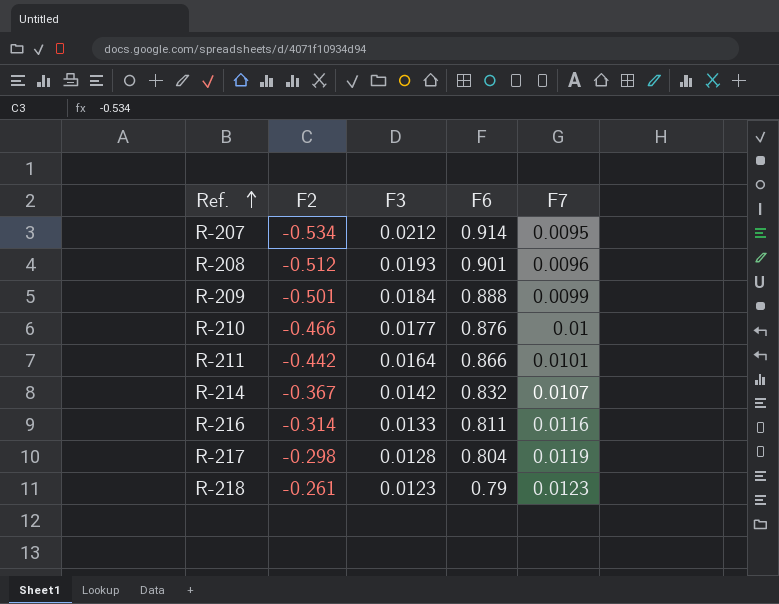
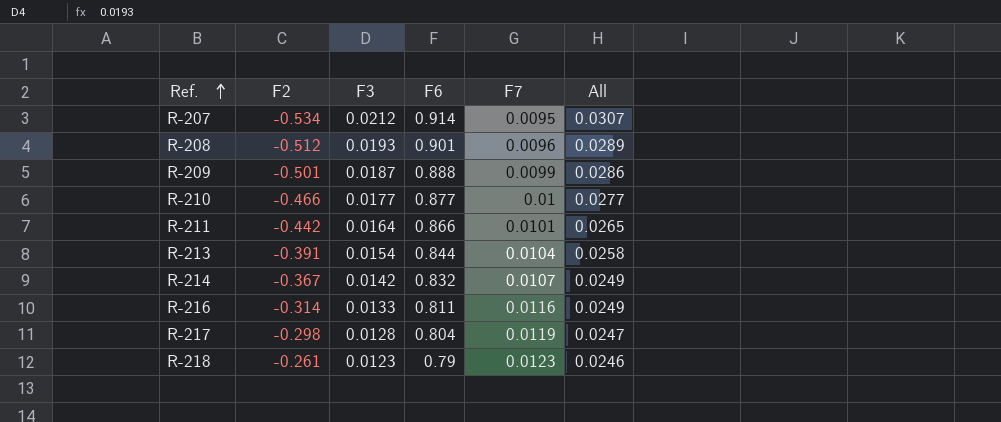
column All | formula: none -> [F3] + [F7]
R-209 | F3: 0.0184 -> 0.0187
R-210 | F6: 0.876 -> 0.877
row R-213: none -> -0.391 | 0.0154 | 0.844 | 0.0104 | 0.0258

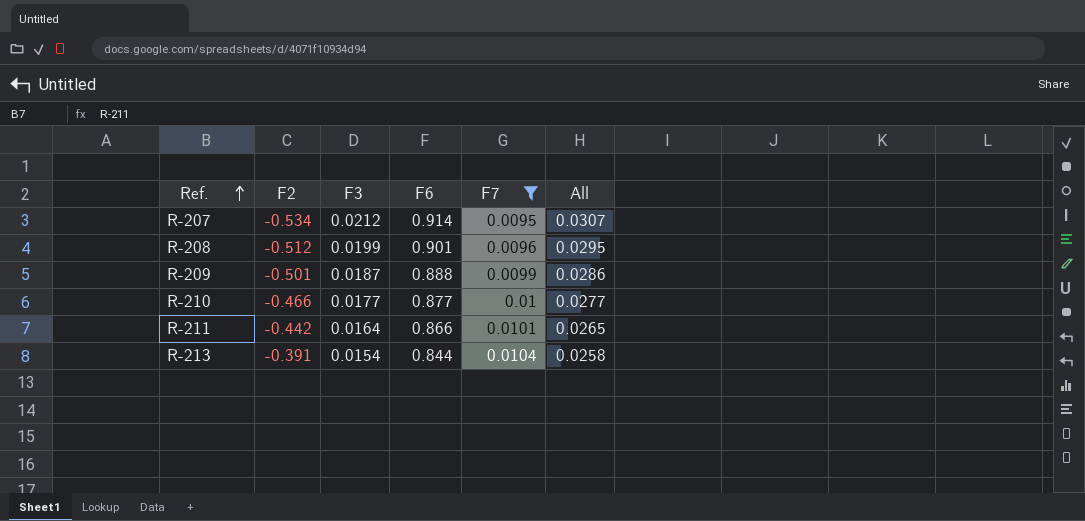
filter: none -> F7 <= 0.0104
R-208 | F3: 0.0193 -> 0.0199
R-208 | All: 0.0289 -> 0.0295

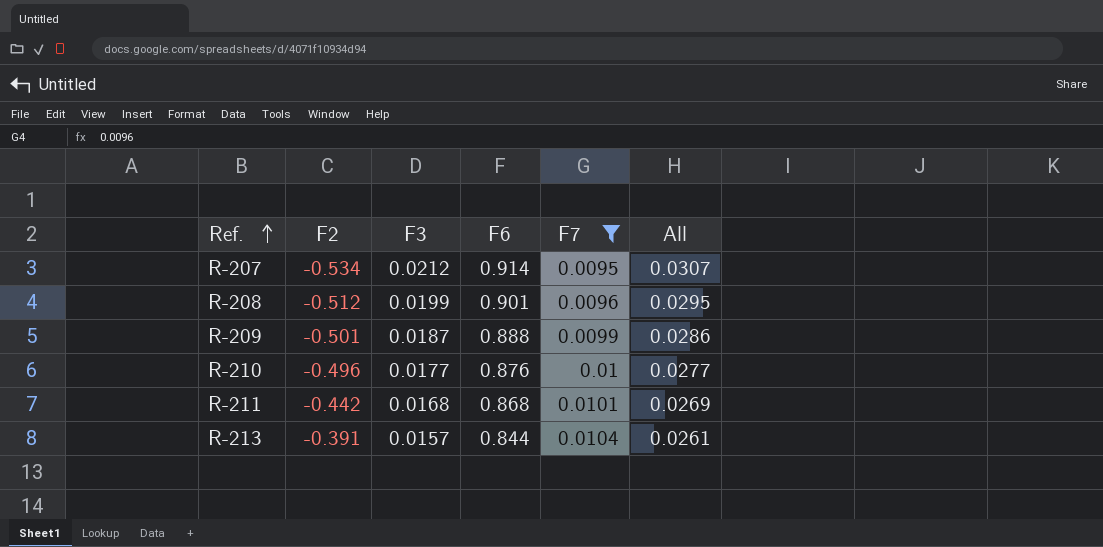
R-210 | F2: -0.466 -> -0.496
R-210 | F6: 0.877 -> 0.876
R-211 | F3: 0.0164 -> 0.0168
R-211 | F6: 0.866 -> 0.868
R-211 | All: 0.0265 -> 0.0269
R-213 | F3: 0.0154 -> 0.0157
R-213 | All: 0.0258 -> 0.0261

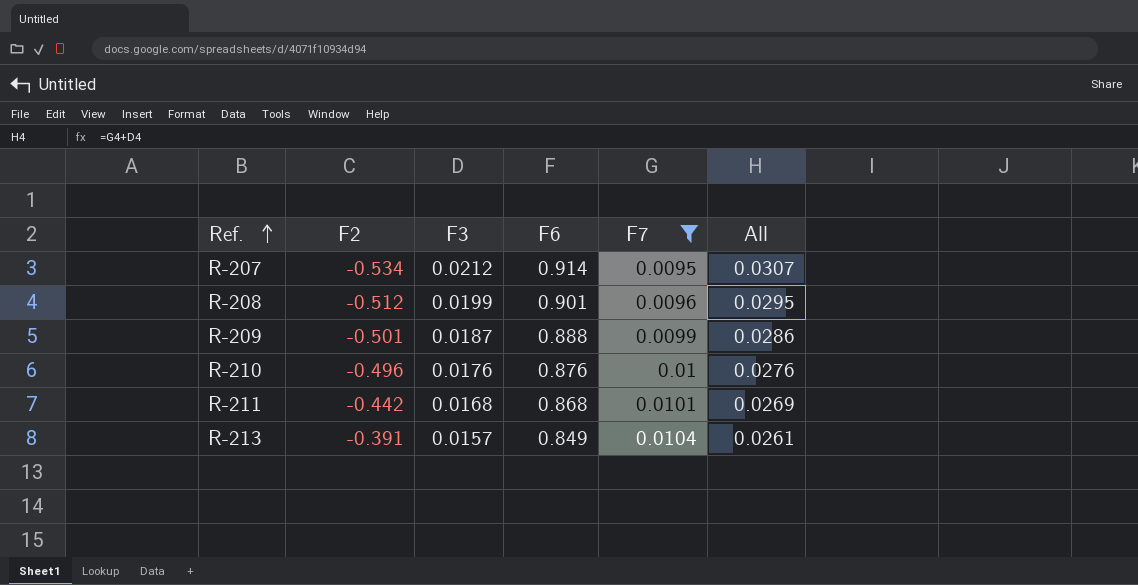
R-210 | F3: 0.0177 -> 0.0176
R-210 | All: 0.0277 -> 0.0276
R-213 | F6: 0.844 -> 0.849

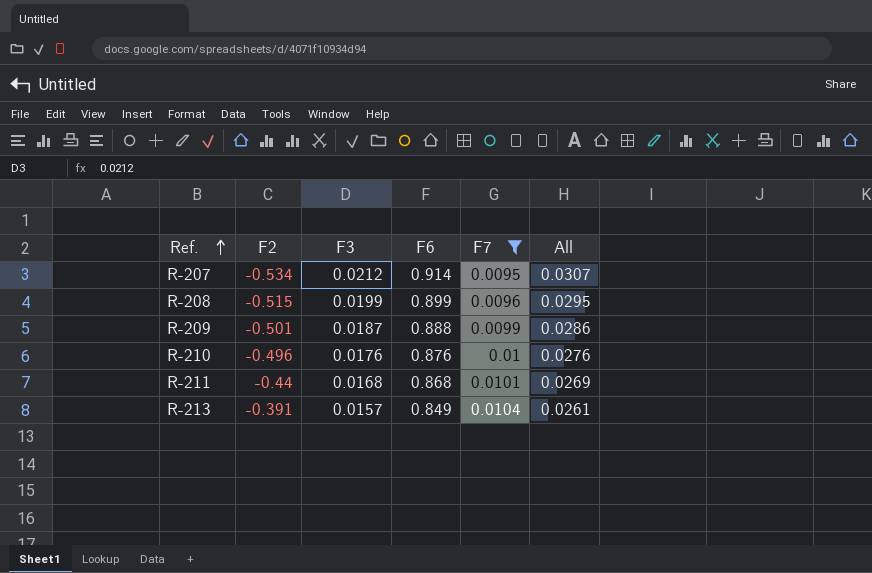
R-208 | F2: -0.512 -> -0.515
R-208 | F6: 0.901 -> 0.899
R-211 | F2: -0.442 -> -0.44

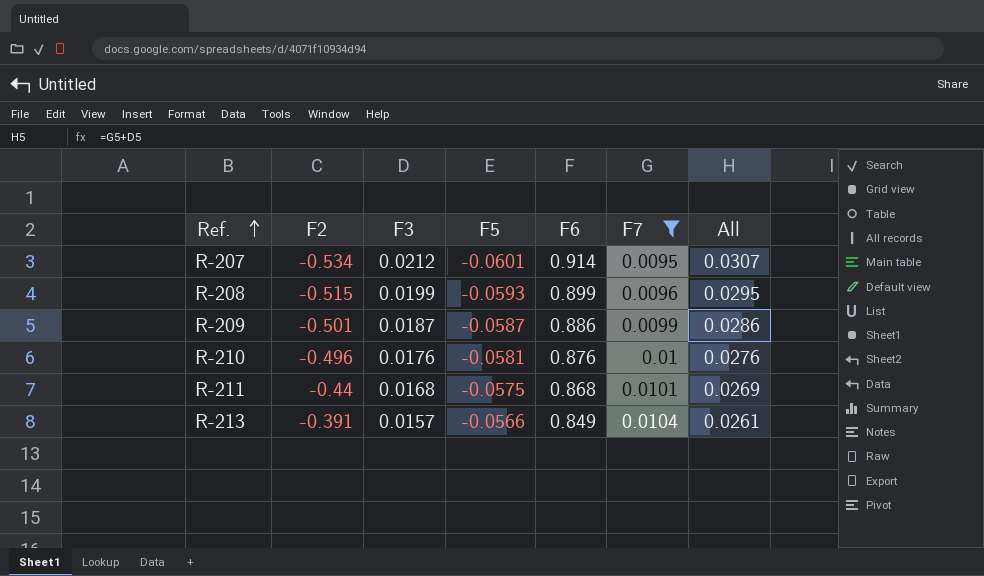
column F5 | position: none -> 4
R-209 | F6: 0.888 -> 0.886

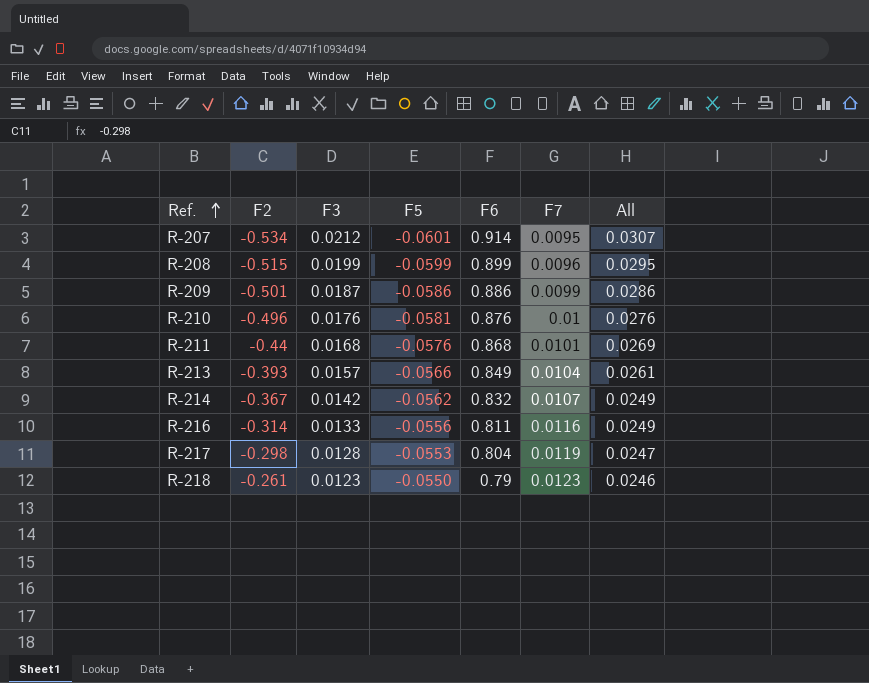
filter: F7 <= 0.0104 -> none
R-208 | F5: -0.0593 -> -0.0599
R-209 | F5: -0.0587 -> -0.0586
R-211 | F5: -0.0575 -> -0.0576
R-213 | F2: -0.391 -> -0.393

